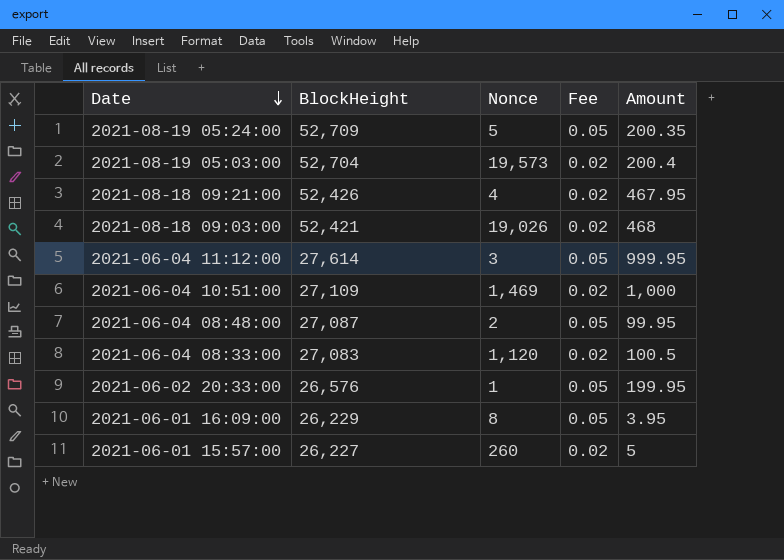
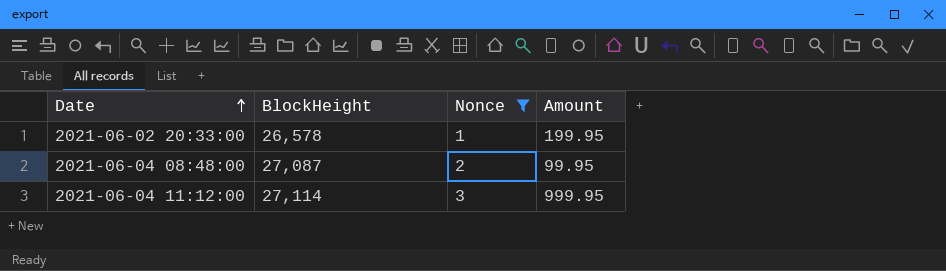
filter: none -> Nonce <= 3
row order: Date descending -> Date ascending
column Fee | position: 4 -> none
2021-06-02 20:33:00 | BlockHeight: 26,576 -> 26,578
2021-06-04 11:12:00 | BlockHeight: 27,614 -> 27,114

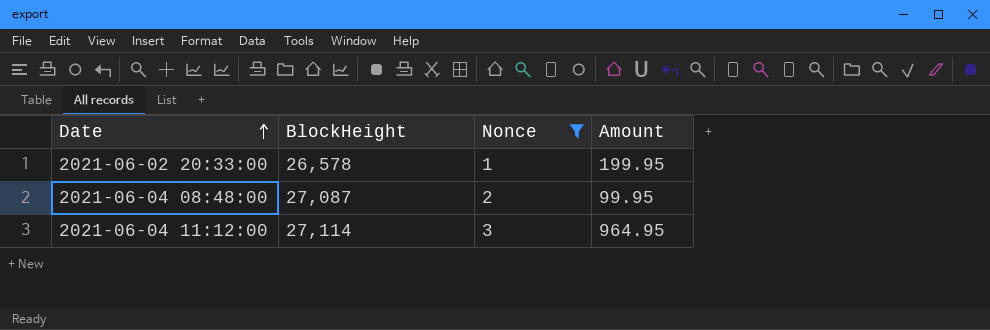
2021-06-04 11:12:00 | Amount: 999.95 -> 964.95

